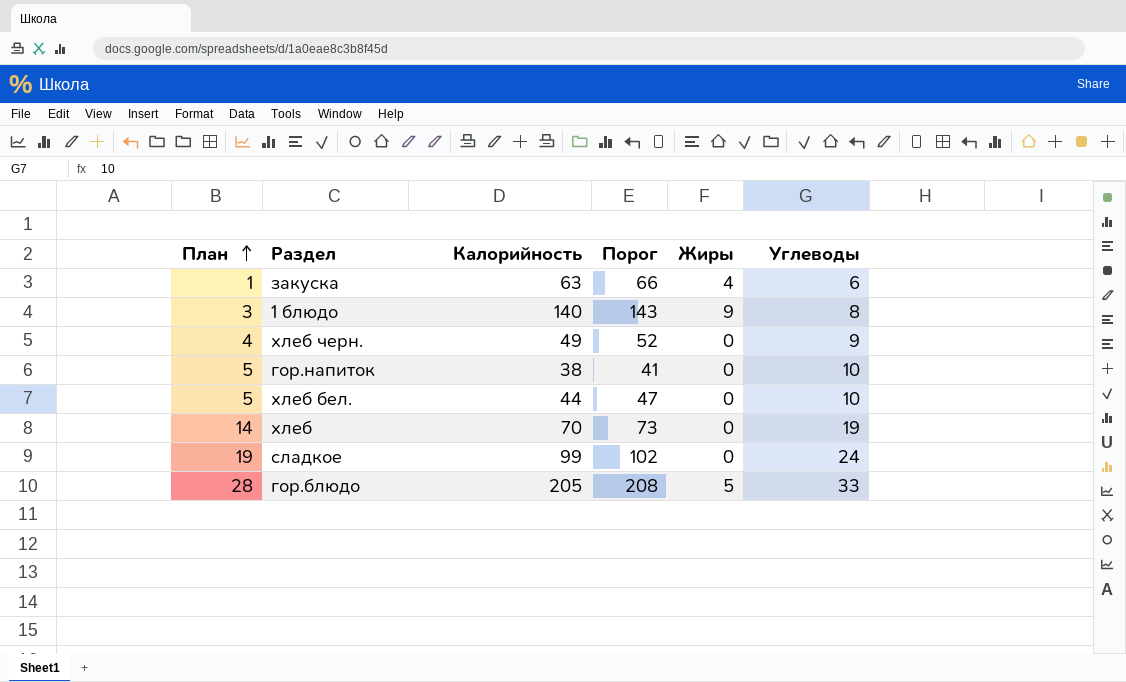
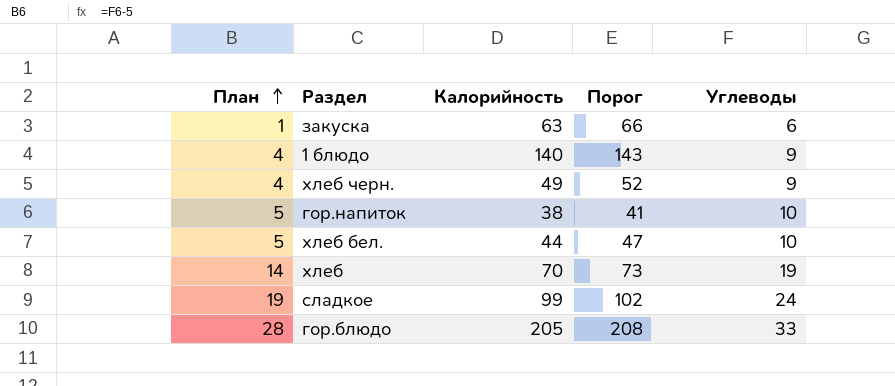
column Жиры | position: 5 -> none
1 блюдо | План: 3 -> 4
1 блюдо | Углеводы: 8 -> 9

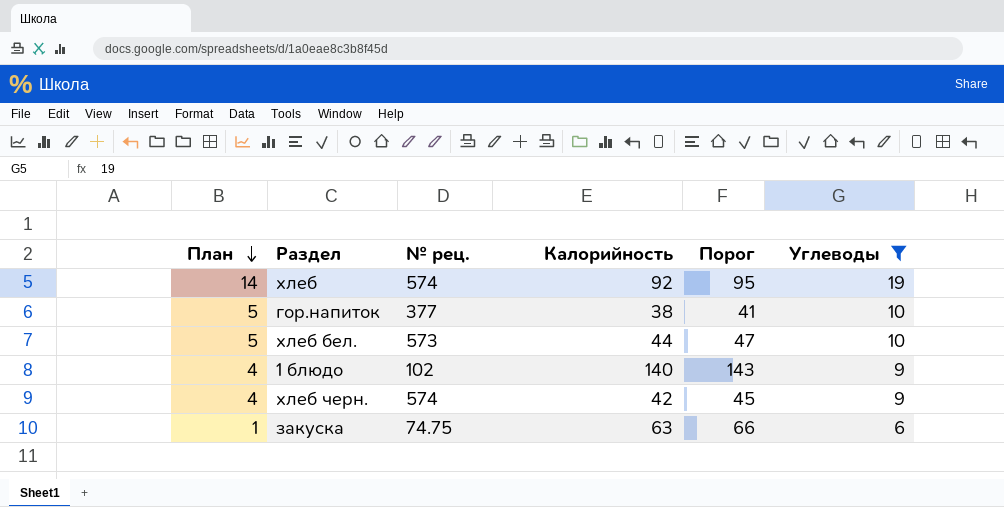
filter: none -> Углеводы <= 19
row order: План ascending -> План descending
column № рец. | position: none -> 3
хлеб | Калорийность: 70 -> 92
хлеб | Порог: 73 -> 95
хлеб черн. | Калорийность: 49 -> 42
хлеб черн. | Порог: 52 -> 45

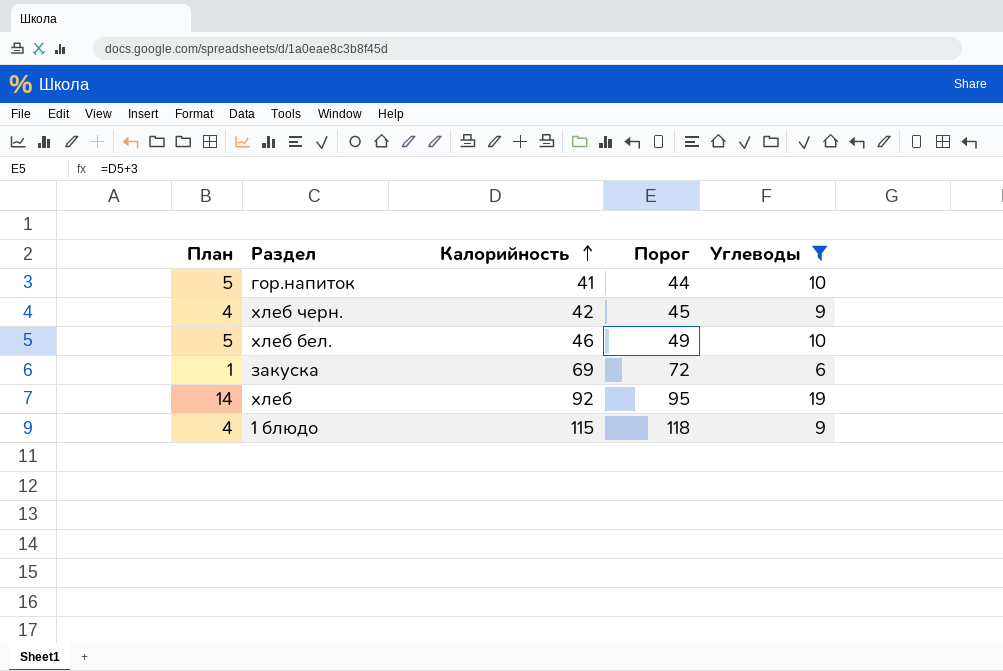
row order: План descending -> Калорийность ascending
column № рец. | position: 3 -> none
гор.напиток | Калорийность: 38 -> 41
гор.напиток | Порог: 41 -> 44
хлеб бел. | Калорийность: 44 -> 46
хлеб бел. | Порог: 47 -> 49
закуска | Калорийность: 63 -> 69
закуска | Порог: 66 -> 72
1 блюдо | Калорийность: 140 -> 115
1 блюдо | Порог: 143 -> 118

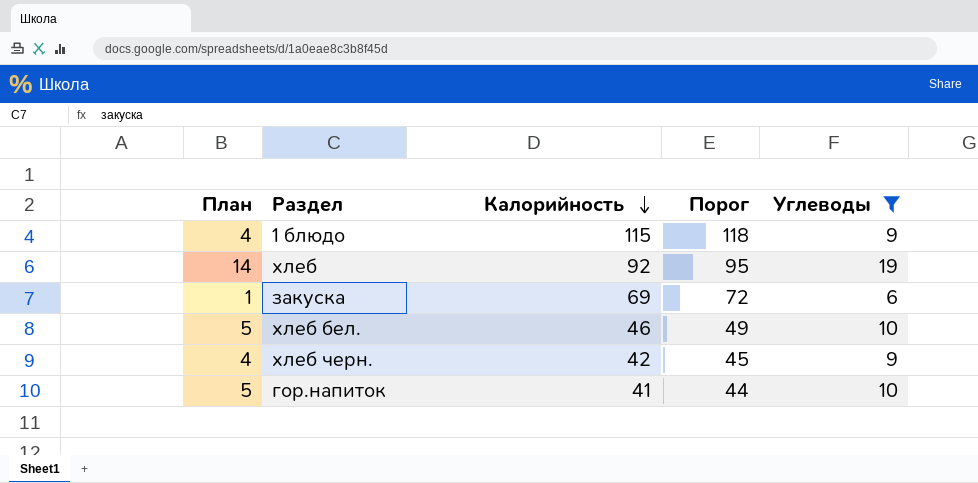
row order: Калорийность ascending -> Калорийность descending

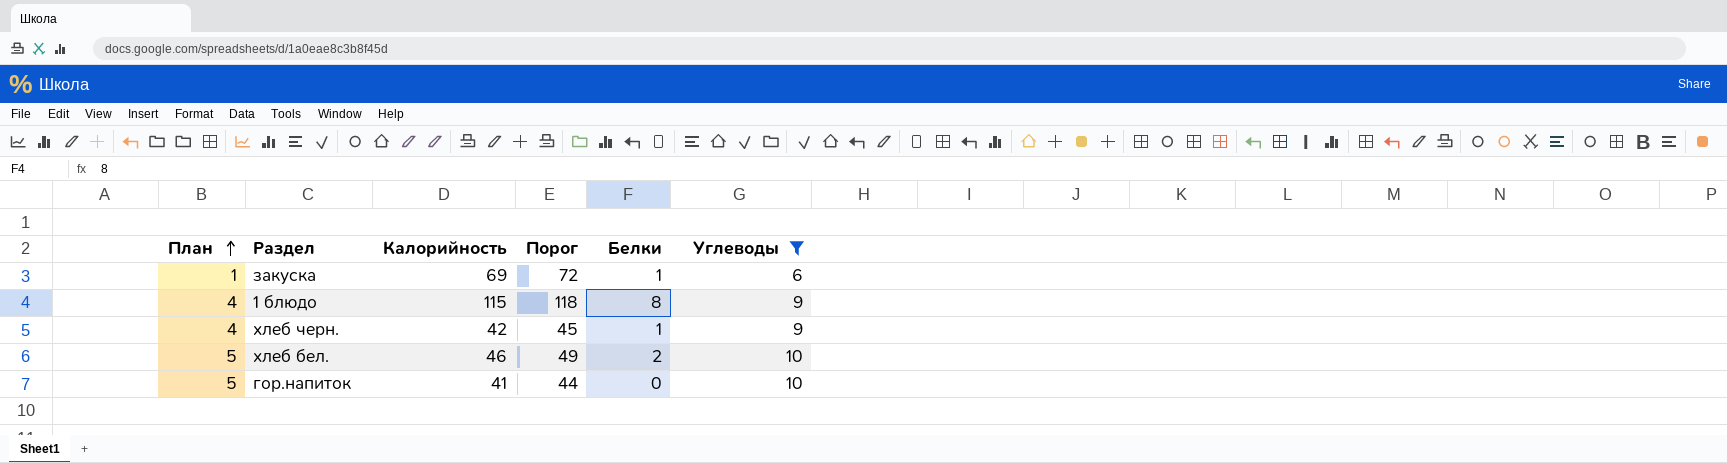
row order: Калорийность descending -> План ascending
column Белки | position: none -> 5
row хлеб: 14 | 92 | 95 | 19 -> none

